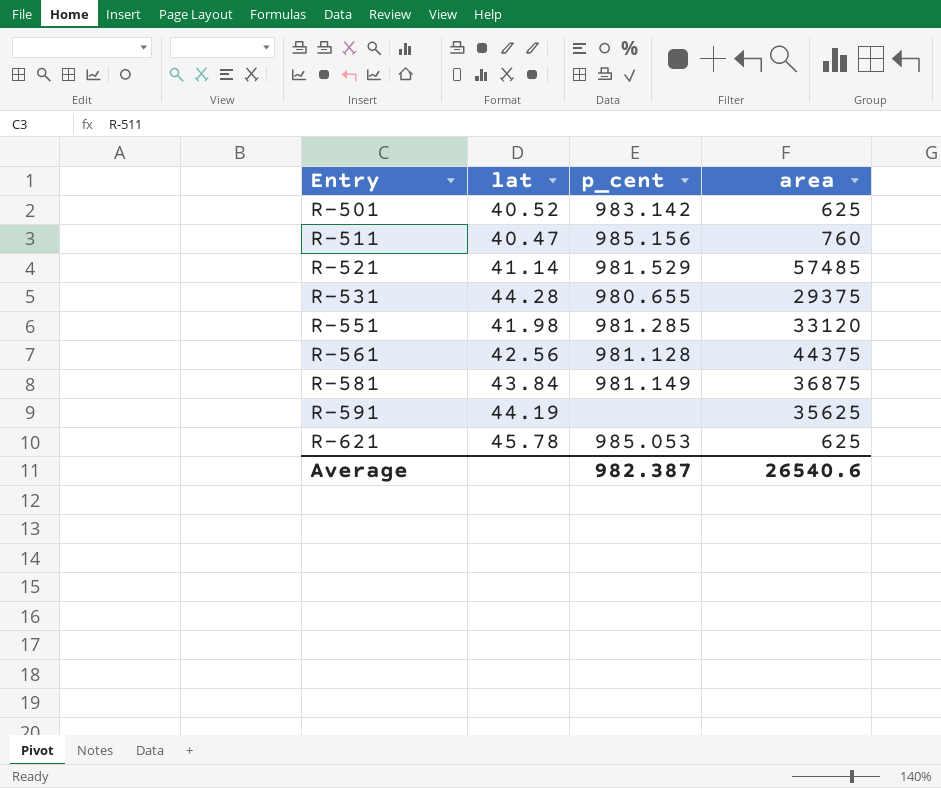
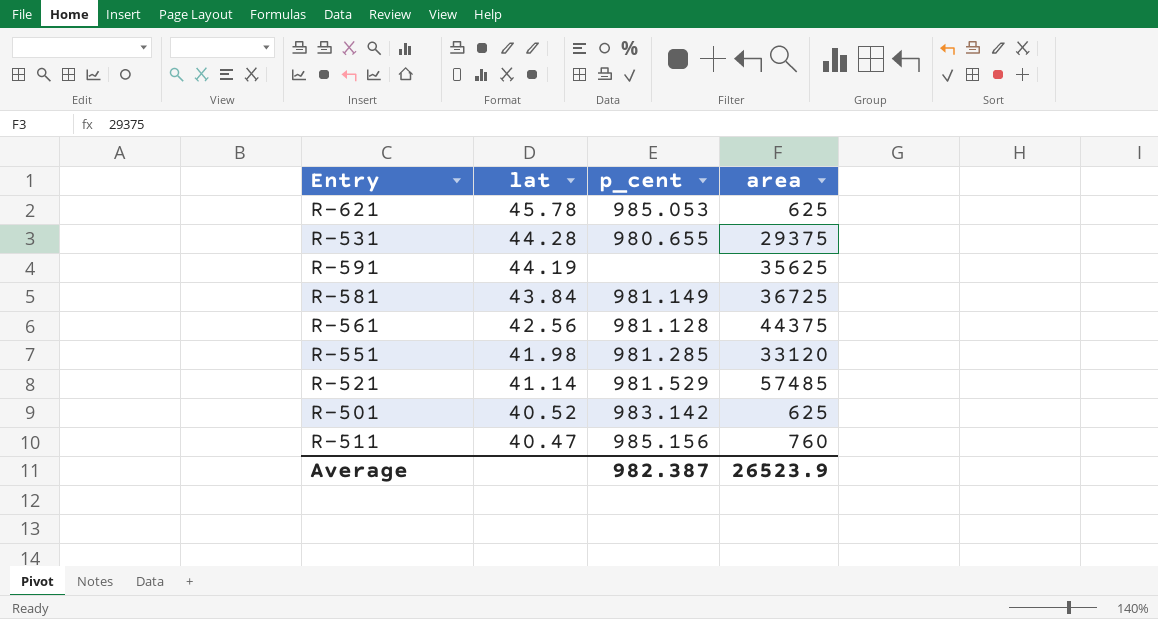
row order: Entry ascending -> lat descending
R-581 | area: 36875 -> 36725
Average | area: 26540.6 -> 26523.9

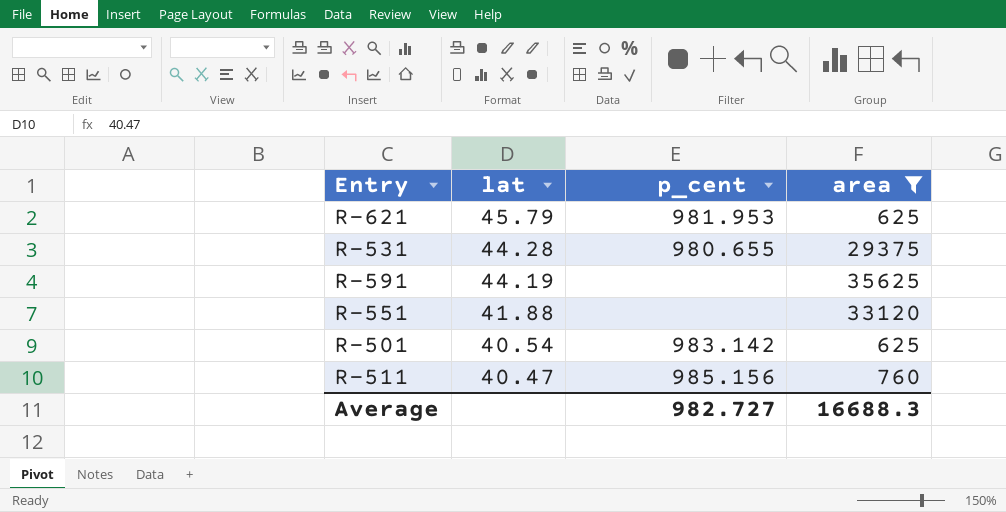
filter: none -> area <= 35625
R-621 | lat: 45.78 -> 45.79
R-621 | p_cent: 985.053 -> 981.953
R-551 | lat: 41.98 -> 41.88
R-551 | p_cent: 981.285 -> none
R-501 | lat: 40.52 -> 40.54
Average | p_cent: 982.387 -> 982.727
Average | area: 26523.9 -> 16688.3

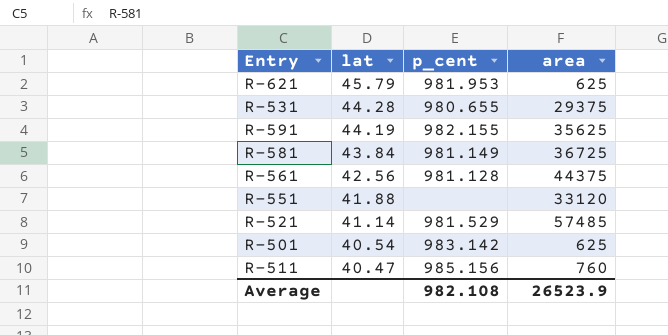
filter: area <= 35625 -> none
R-591 | p_cent: none -> 982.155
Average | p_cent: 982.727 -> 982.108
Average | area: 16688.3 -> 26523.9

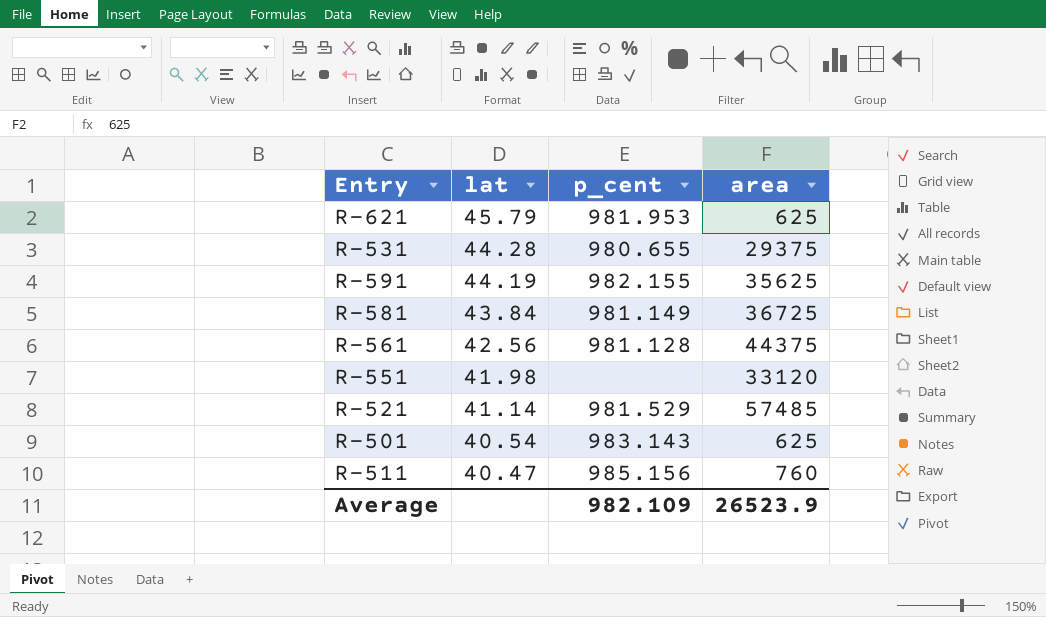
R-551 | lat: 41.88 -> 41.98
R-501 | p_cent: 983.142 -> 983.143
Average | p_cent: 982.108 -> 982.109

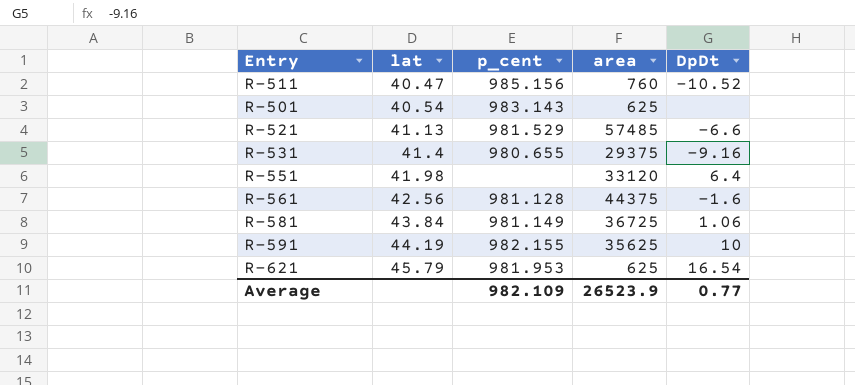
row order: lat descending -> lat ascending
column DpDt | position: none -> 5
R-521 | lat: 41.14 -> 41.13
R-531 | lat: 44.28 -> 41.4

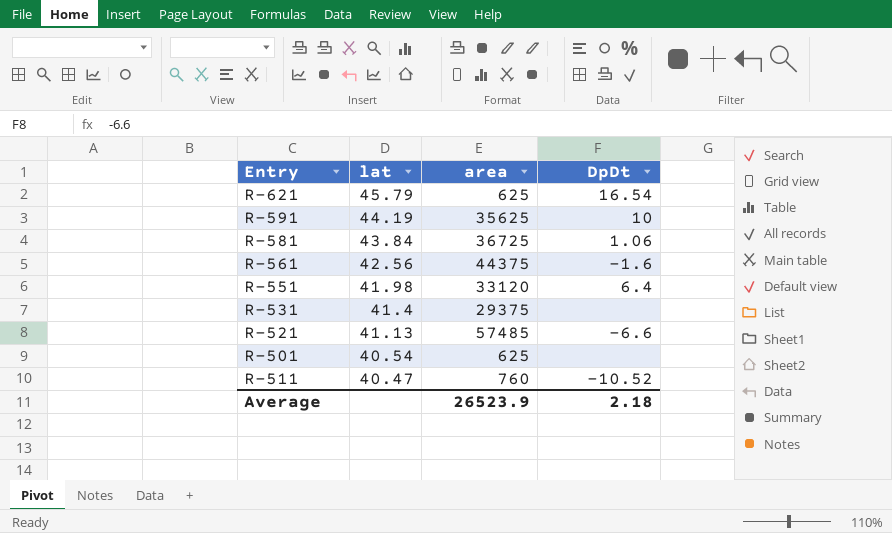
row order: lat ascending -> lat descending
column p_cent | position: 3 -> none
R-531 | DpDt: -9.16 -> none
Average | DpDt: 0.77 -> 2.18

